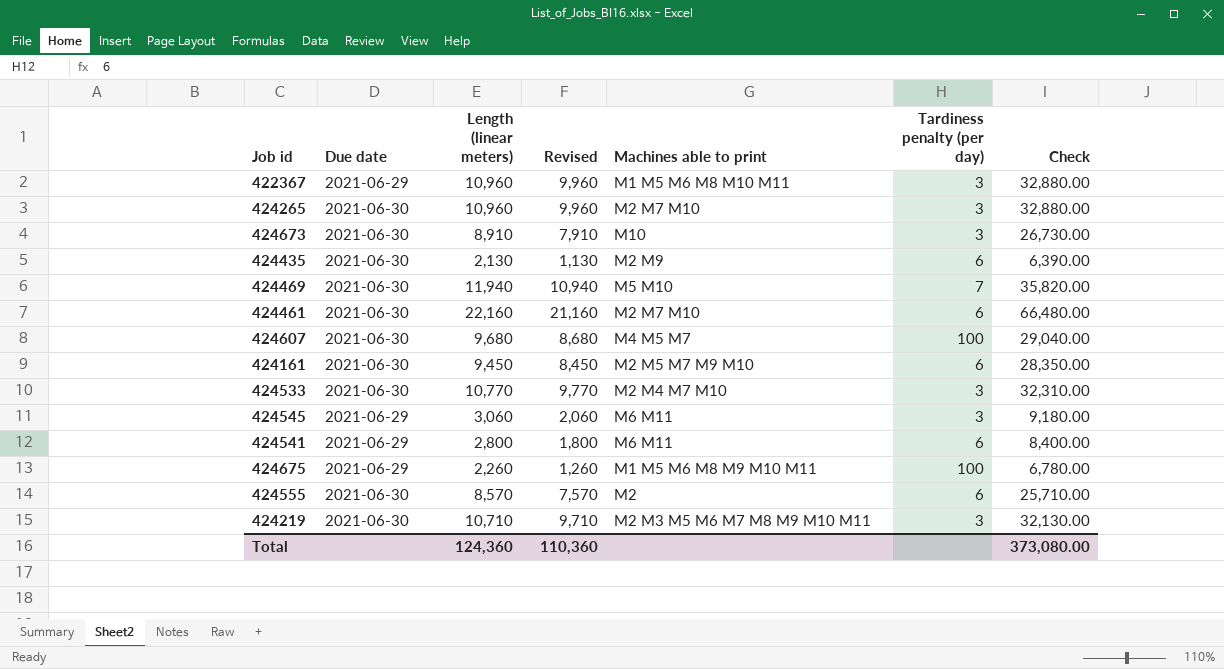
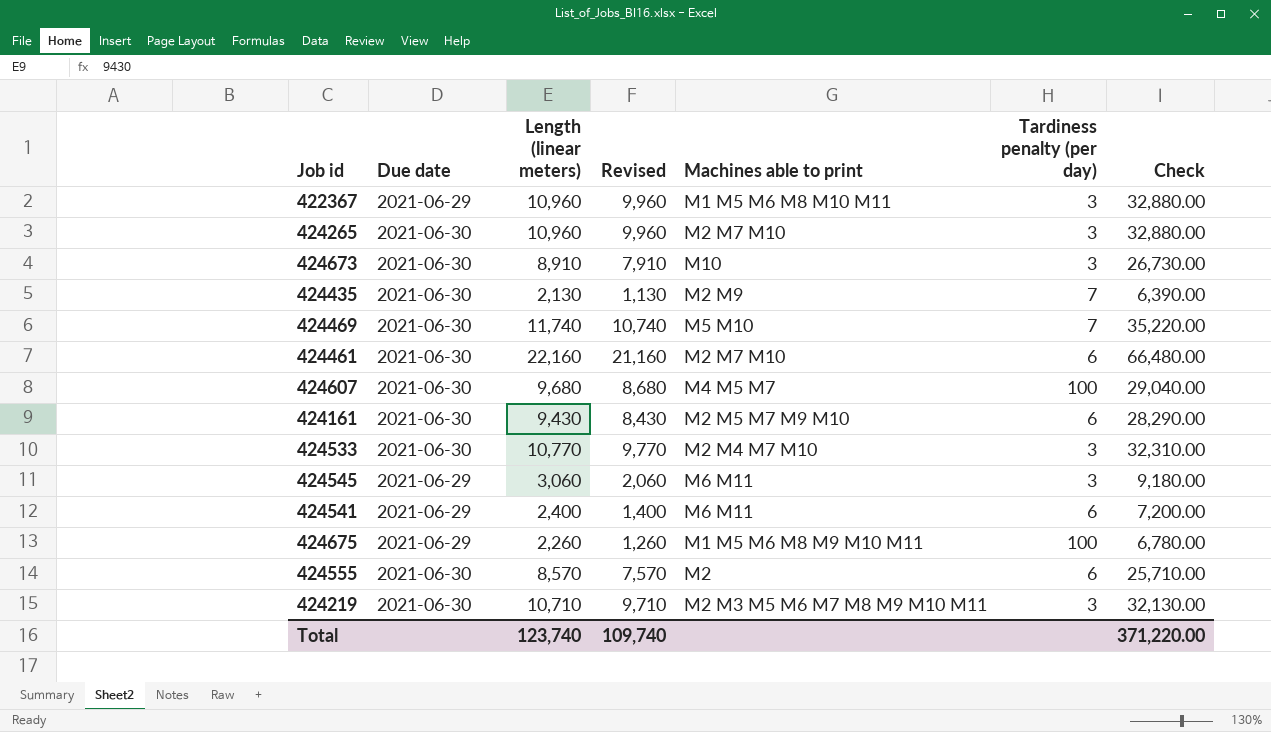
424435 | Tardiness penalty (per day): 6 -> 7
424469 | Length (linear meters): 11,940 -> 11,740
424469 | Revised: 10,940 -> 10,740
424469 | Check: 35,820.00 -> 35,220.00
424161 | Length (linear meters): 9,450 -> 9,430
424161 | Revised: 8,450 -> 8,430
424161 | Check: 28,350.00 -> 28,290.00
424541 | Length (linear meters): 2,800 -> 2,400
424541 | Revised: 1,800 -> 1,400
424541 | Check: 8,400.00 -> 7,200.00
Total | Length (linear meters): 124,360 -> 123,740
Total | Revised: 110,360 -> 109,740
Total | Check: 373,080.00 -> 371,220.00

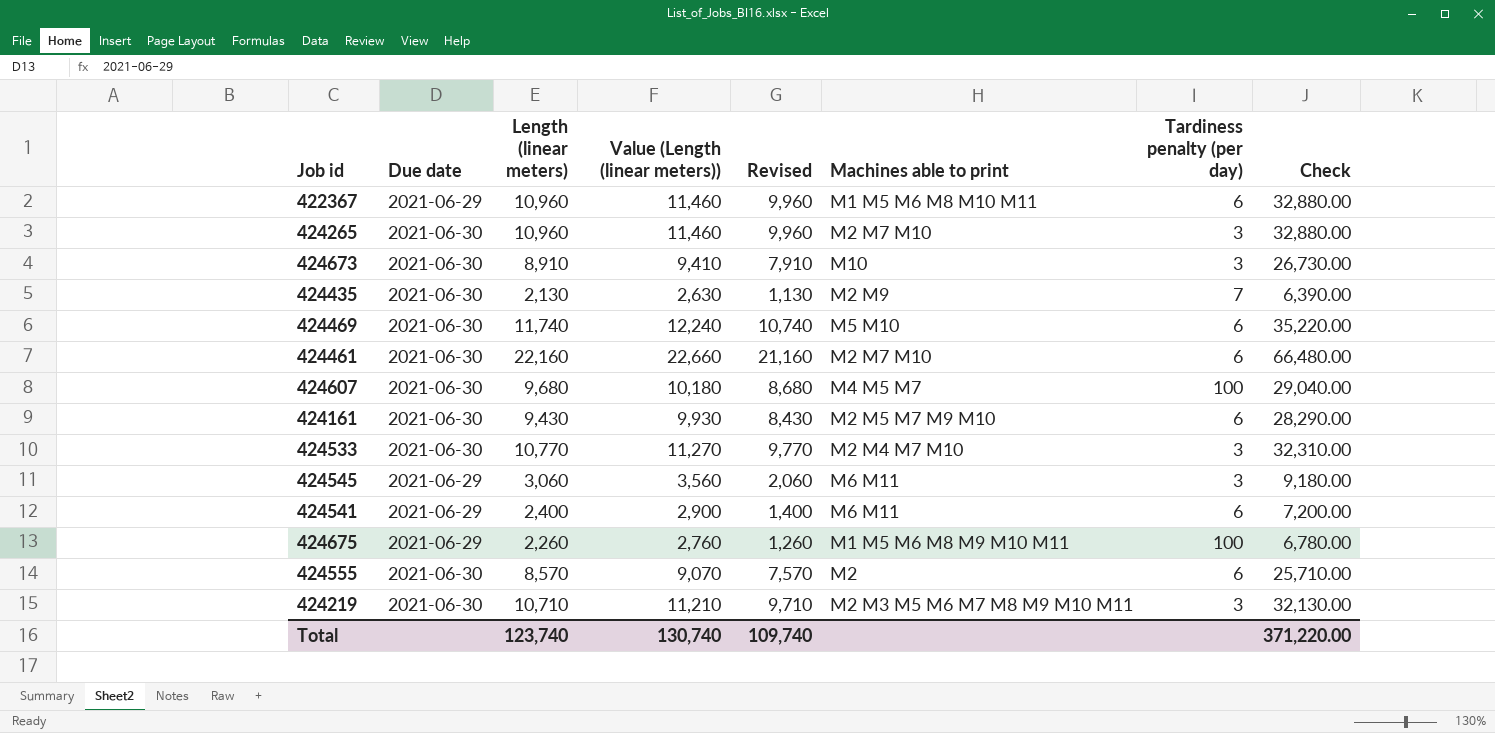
column Value (Length (linear meters)) | formula: none -> [Length (linear meters)] + 500
422367 | Tardiness penalty (per day): 3 -> 6
424469 | Tardiness penalty (per day): 7 -> 6

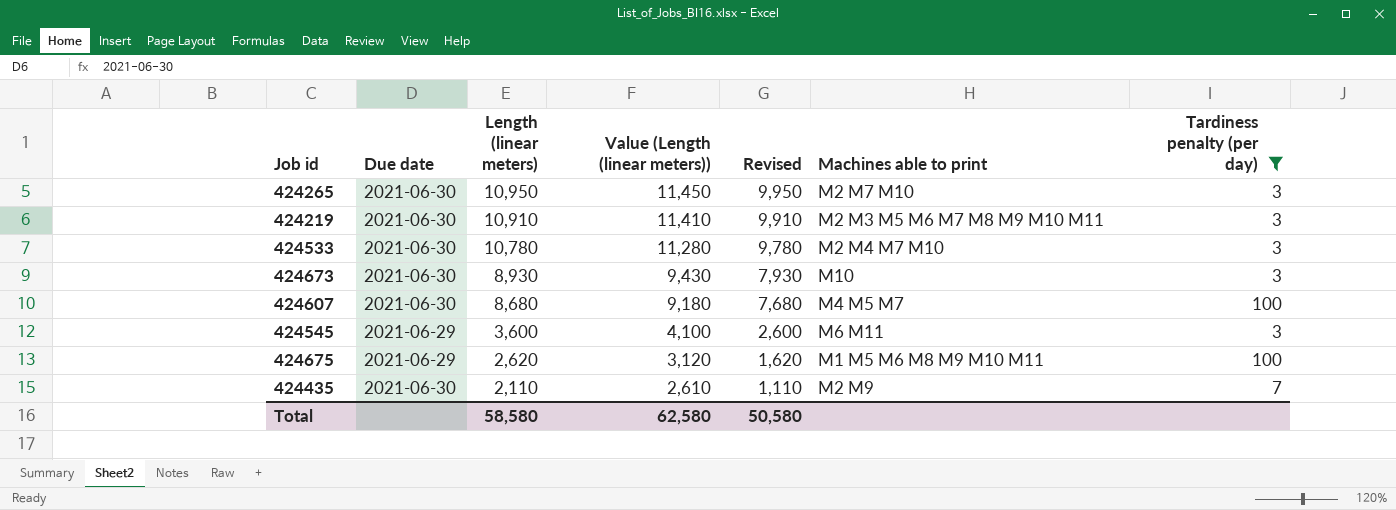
filter: none -> Tardiness penalty (per day) != 6
row order: none -> Length (linear meters) descending
column Check | formula: [Length (linear meters)] * 3 -> none
424265 | Length (linear meters): 10,960 -> 10,950
424265 | Value (Length (linear meters)): 11,460 -> 11,450
424265 | Revised: 9,960 -> 9,950
424219 | Length (linear meters): 10,710 -> 10,910
424219 | Value (Length (linear meters)): 11,210 -> 11,410
424219 | Revised: 9,710 -> 9,910
424533 | Length (linear meters): 10,770 -> 10,780
424533 | Value (Length (linear meters)): 11,270 -> 11,280
424533 | Revised: 9,770 -> 9,780
424673 | Length (linear meters): 8,910 -> 8,930
424673 | Value (Length (linear meters)): 9,410 -> 9,430
424673 | Revised: 7,910 -> 7,930
424607 | Length (linear meters): 9,680 -> 8,680
424607 | Value (Length (linear meters)): 10,180 -> 9,180
424607 | Revised: 8,680 -> 7,680
424545 | Length (linear meters): 3,060 -> 3,600
424545 | Value (Length (linear meters)): 3,560 -> 4,100
424545 | Revised: 2,060 -> 2,600
424675 | Length (linear meters): 2,260 -> 2,620
424675 | Value (Length (linear meters)): 2,760 -> 3,120
424675 | Revised: 1,260 -> 1,620
424435 | Length (linear meters): 2,130 -> 2,110
424435 | Value (Length (linear meters)): 2,630 -> 2,610
424435 | Revised: 1,130 -> 1,110
Total | Length (linear meters): 123,740 -> 58,580
Total | Value (Length (linear meters)): 130,740 -> 62,580
Total | Revised: 109,740 -> 50,580

